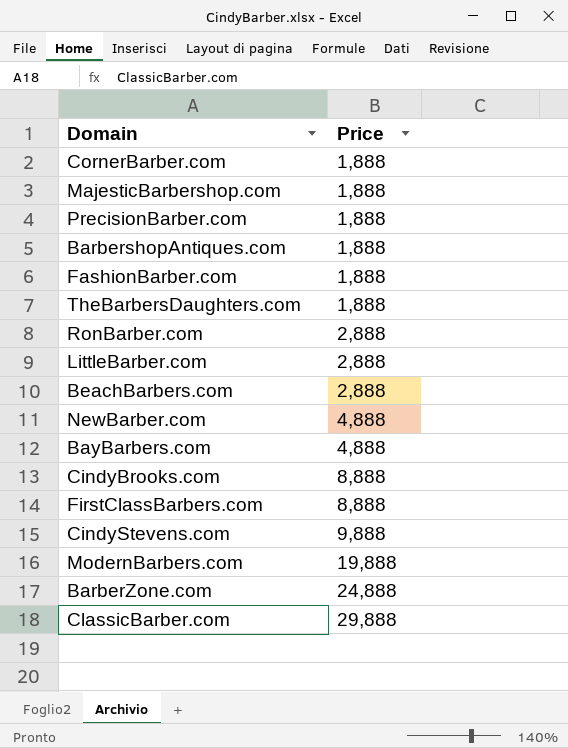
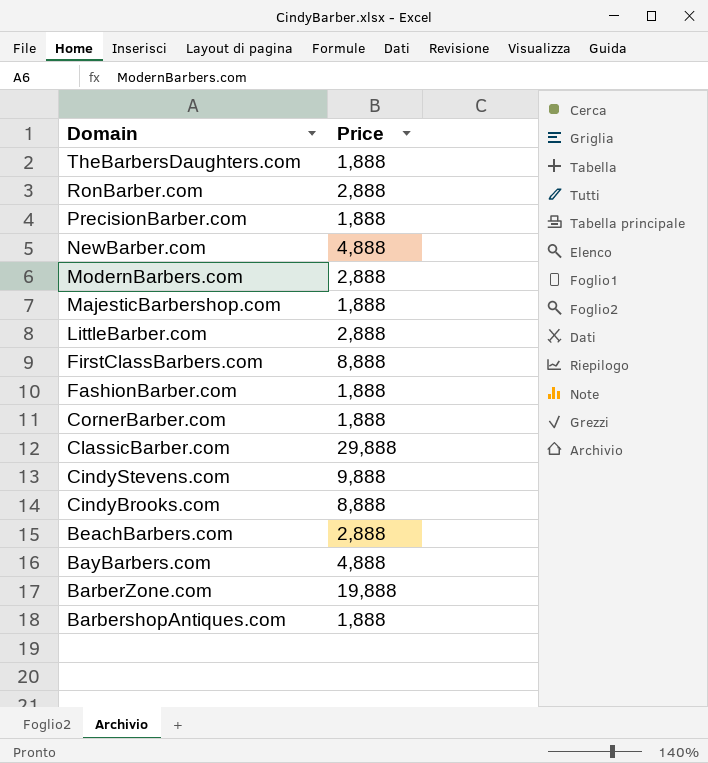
row order: Price ascending -> Domain descending
ModernBarbers.com | Price: 19,888 -> 2,888
BarberZone.com | Price: 24,888 -> 19,888

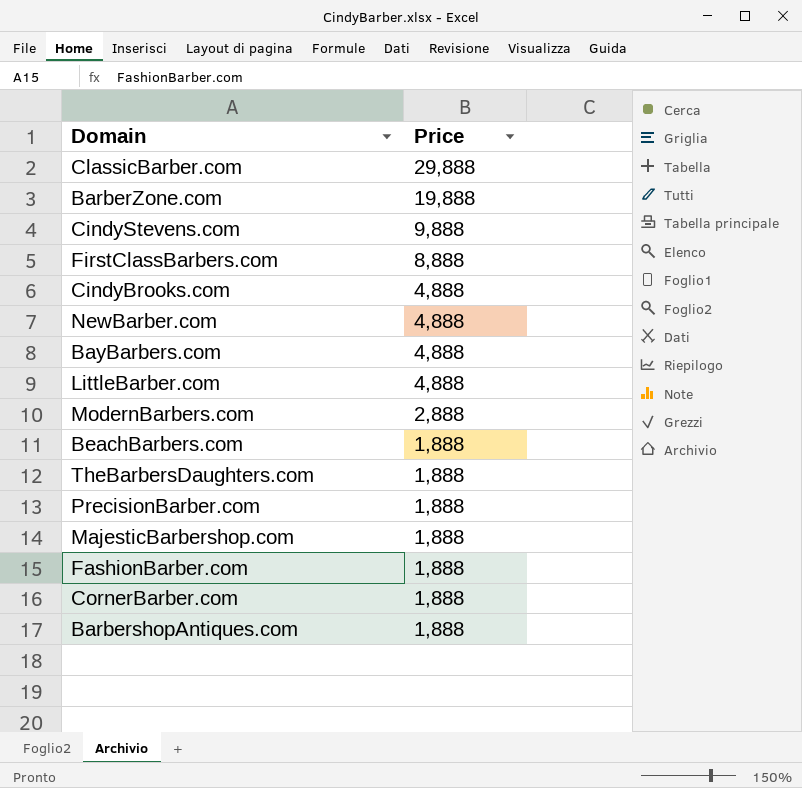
row order: Domain descending -> Price descending
row RonBarber.com: 2,888 -> none
CindyBrooks.com | Price: 8,888 -> 4,888
LittleBarber.com | Price: 2,888 -> 4,888
BeachBarbers.com | Price: 2,888 -> 1,888

